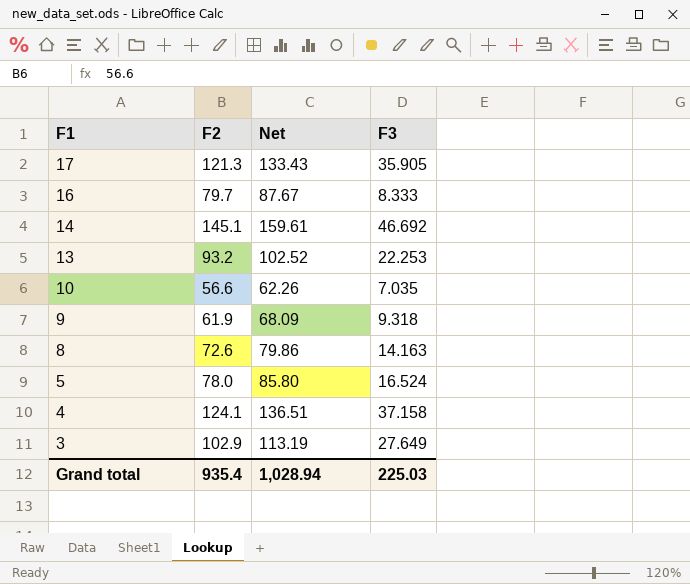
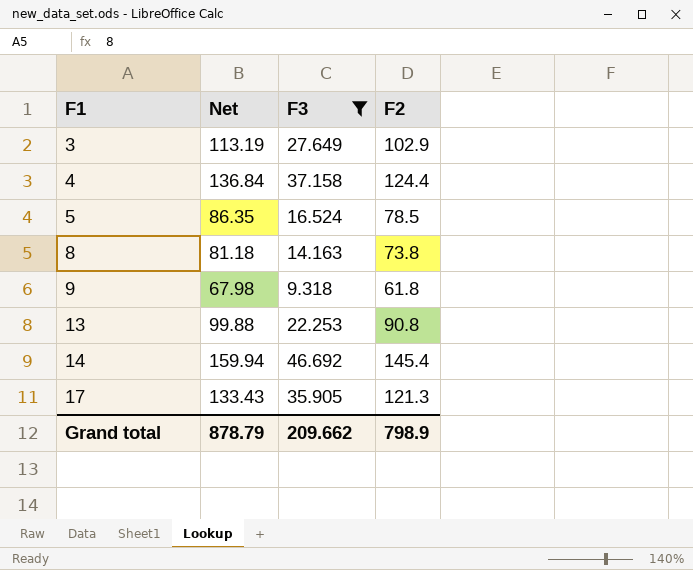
filter: none -> F3 >= 9.318
row order: F1 descending -> F1 ascending
column F2 | position: 2 -> 4
4 | Net: 136.51 -> 136.84
4 | F2: 124.1 -> 124.4
5 | Net: 85.80 -> 86.35
5 | F2: 78.0 -> 78.5
8 | Net: 79.86 -> 81.18
8 | F2: 72.6 -> 73.8
9 | Net: 68.09 -> 67.98
9 | F2: 61.9 -> 61.8
13 | Net: 102.52 -> 99.88
13 | F2: 93.2 -> 90.8
14 | Net: 159.61 -> 159.94
14 | F2: 145.1 -> 145.4
Grand total | Net: 1,028.94 -> 878.79
Grand total | F3: 225.03 -> 209.662
Grand total | F2: 935.4 -> 798.9

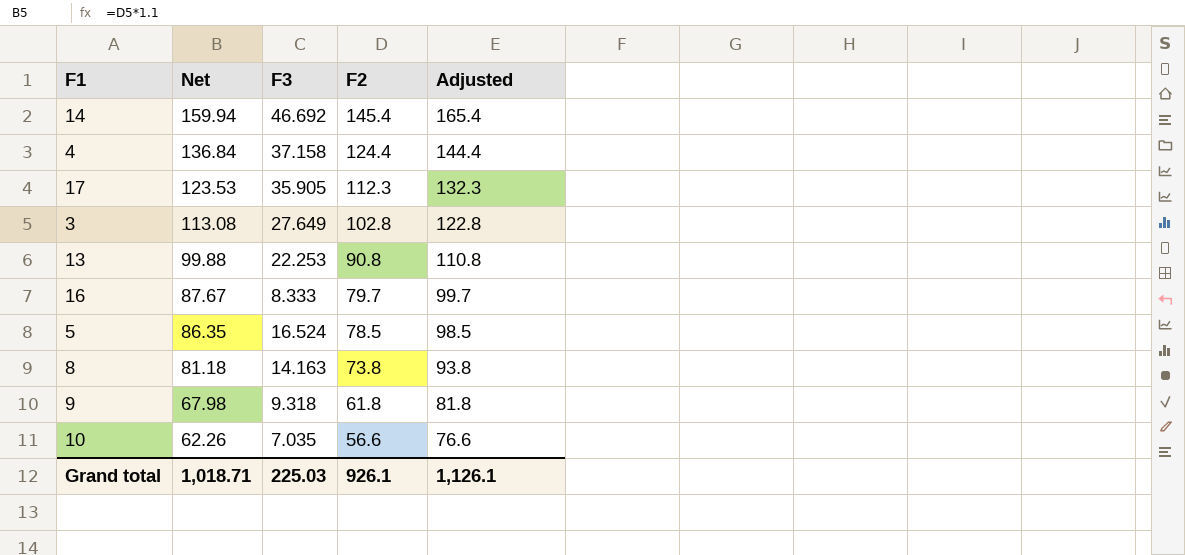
filter: F3 >= 9.318 -> none
row order: F1 ascending -> Net descending
column Adjusted | formula: none -> [F2] + 20
17 | Net: 133.43 -> 123.53
17 | F2: 121.3 -> 112.3
3 | Net: 113.19 -> 113.08
3 | F2: 102.9 -> 102.8
Grand total | Net: 878.79 -> 1,018.71
Grand total | F3: 209.662 -> 225.03
Grand total | F2: 798.9 -> 926.1

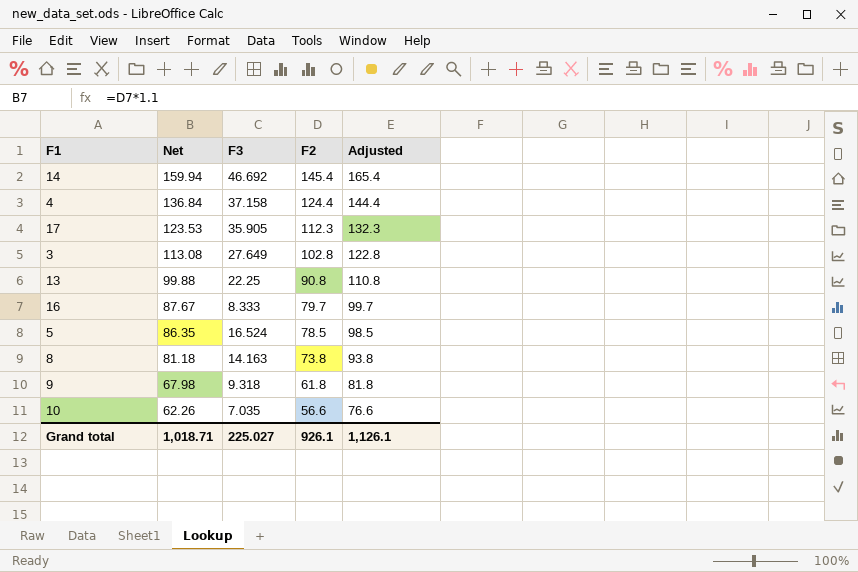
13 | F3: 22.253 -> 22.25
Grand total | F3: 225.03 -> 225.027

